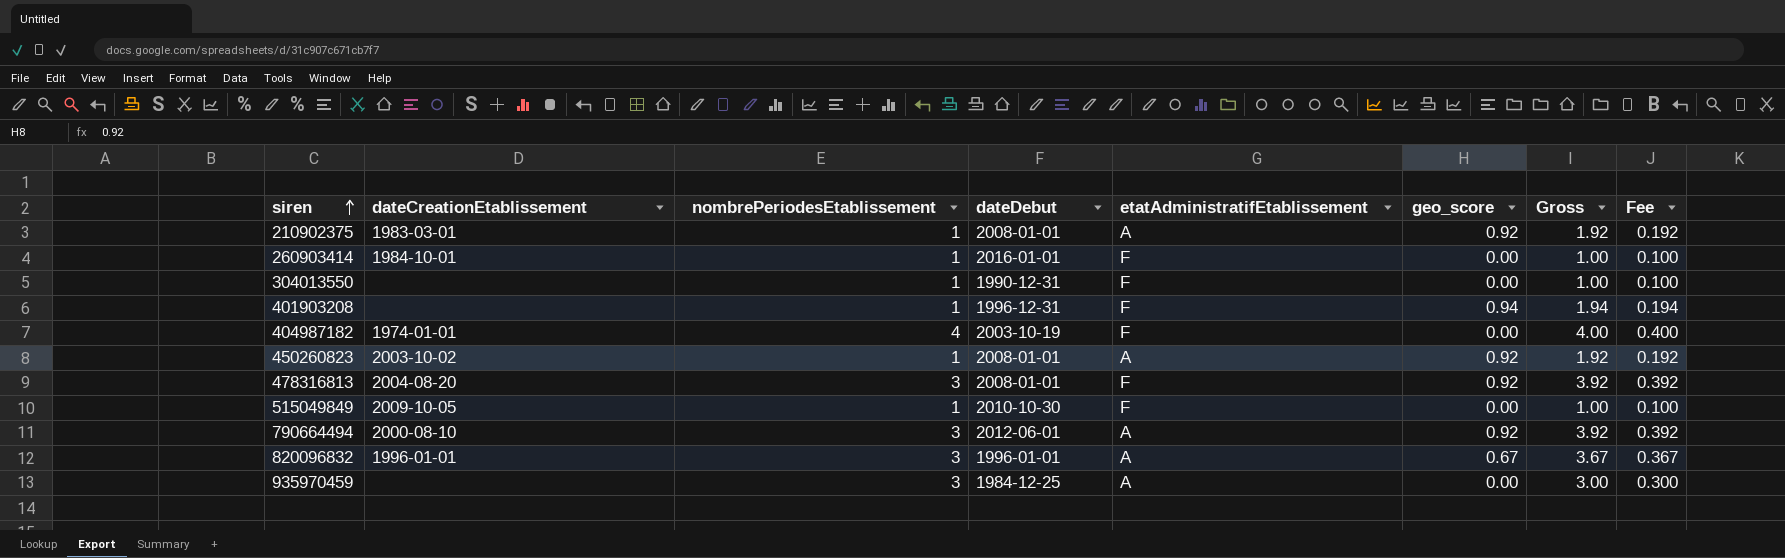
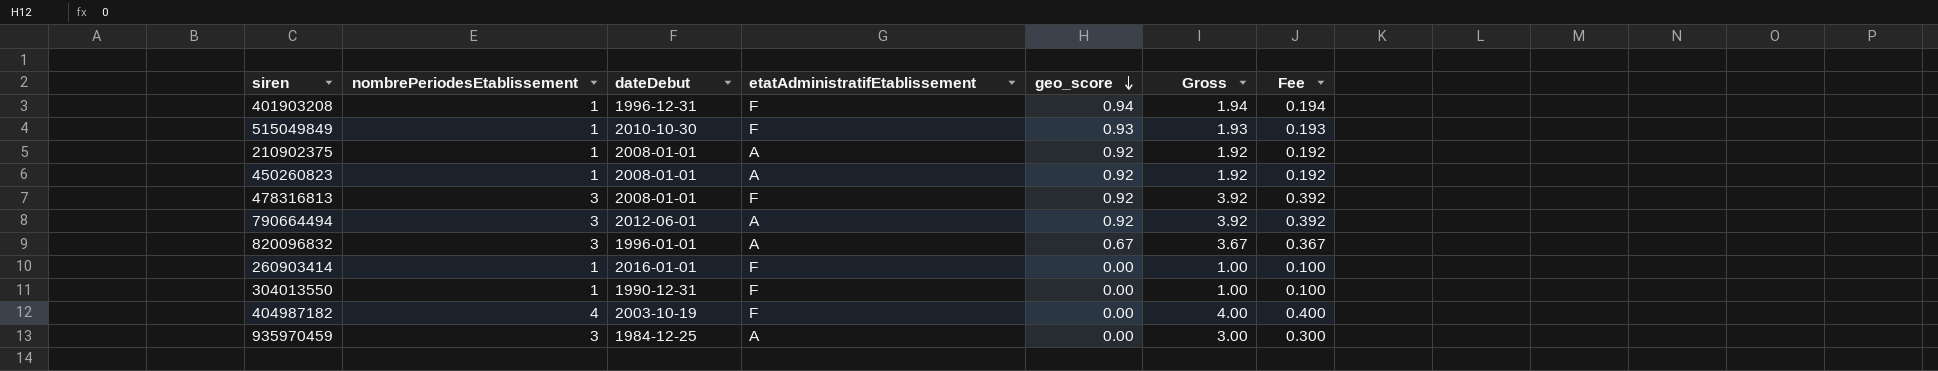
row order: siren ascending -> geo_score descending
column dateCreationEtablissement | position: 2 -> none
515049849 | geo_score: 0.00 -> 0.93
515049849 | Gross: 1.00 -> 1.93
515049849 | Fee: 0.100 -> 0.193

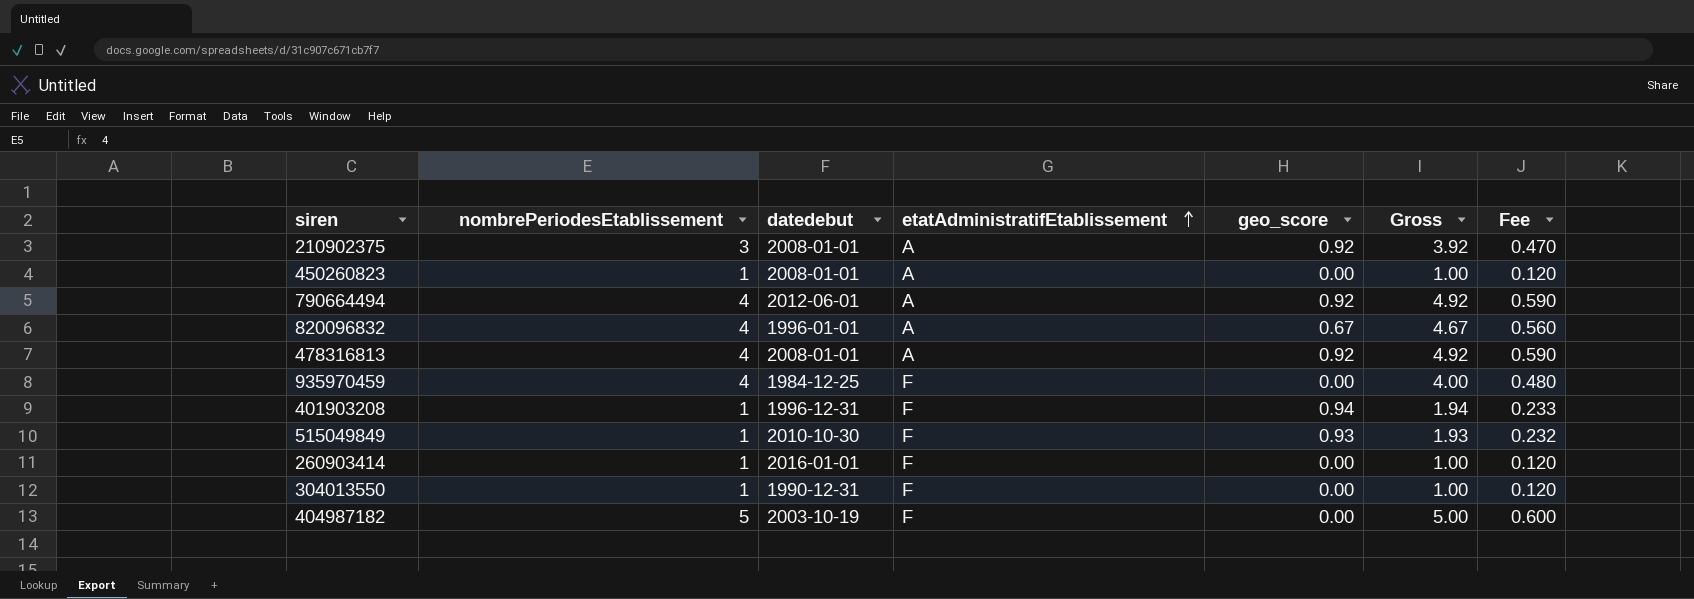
row order: geo_score descending -> etatAdministratifEtablissement ascending
column name: dateDebut -> datedebut
column Fee | formula: [Gross] * 0.1 -> [Gross] * 0.12
210902375 | nombrePeriodesEtablissement: 1 -> 3
210902375 | Gross: 1.92 -> 3.92
450260823 | geo_score: 0.92 -> 0.00
450260823 | Gross: 1.92 -> 1.00
790664494 | nombrePeriodesEtablissement: 3 -> 4
790664494 | Gross: 3.92 -> 4.92
820096832 | nombrePeriodesEtablissement: 3 -> 4
820096832 | Gross: 3.67 -> 4.67
478316813 | nombrePeriodesEtablissement: 3 -> 4
478316813 | etatAdministratifEtablissement: F -> A
478316813 | Gross: 3.92 -> 4.92
935970459 | nombrePeriodesEtablissement: 3 -> 4
935970459 | etatAdministratifEtablissement: A -> F
935970459 | Gross: 3.00 -> 4.00
404987182 | nombrePeriodesEtablissement: 4 -> 5
404987182 | Gross: 4.00 -> 5.00

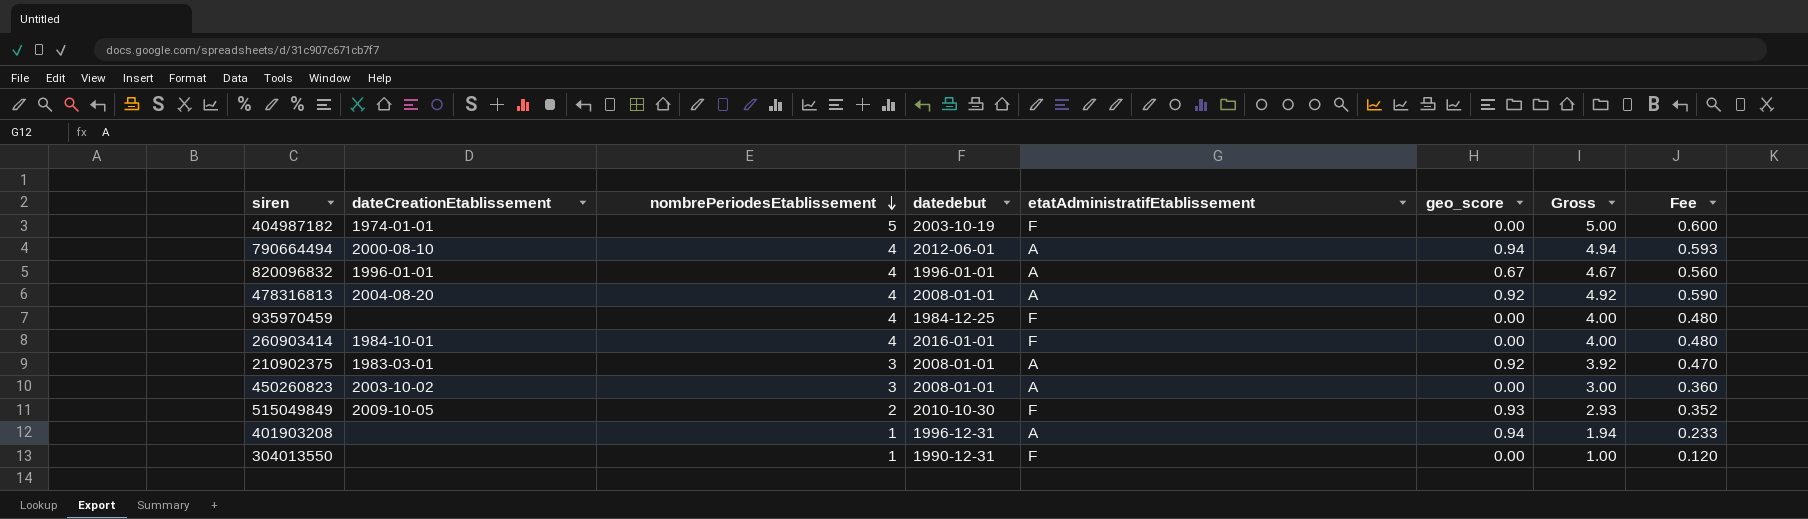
row order: etatAdministratifEtablissement ascending -> nombrePeriodesEtablissement descending
column dateCreationEtablissement | position: none -> 2
790664494 | geo_score: 0.92 -> 0.94
790664494 | Gross: 4.92 -> 4.94
790664494 | Fee: 0.590 -> 0.593
260903414 | nombrePeriodesEtablissement: 1 -> 4
260903414 | Gross: 1.00 -> 4.00
260903414 | Fee: 0.120 -> 0.480
450260823 | nombrePeriodesEtablissement: 1 -> 3
450260823 | Gross: 1.00 -> 3.00
450260823 | Fee: 0.120 -> 0.360
515049849 | nombrePeriodesEtablissement: 1 -> 2
515049849 | Gross: 1.93 -> 2.93
515049849 | Fee: 0.232 -> 0.352
401903208 | etatAdministratifEtablissement: F -> A

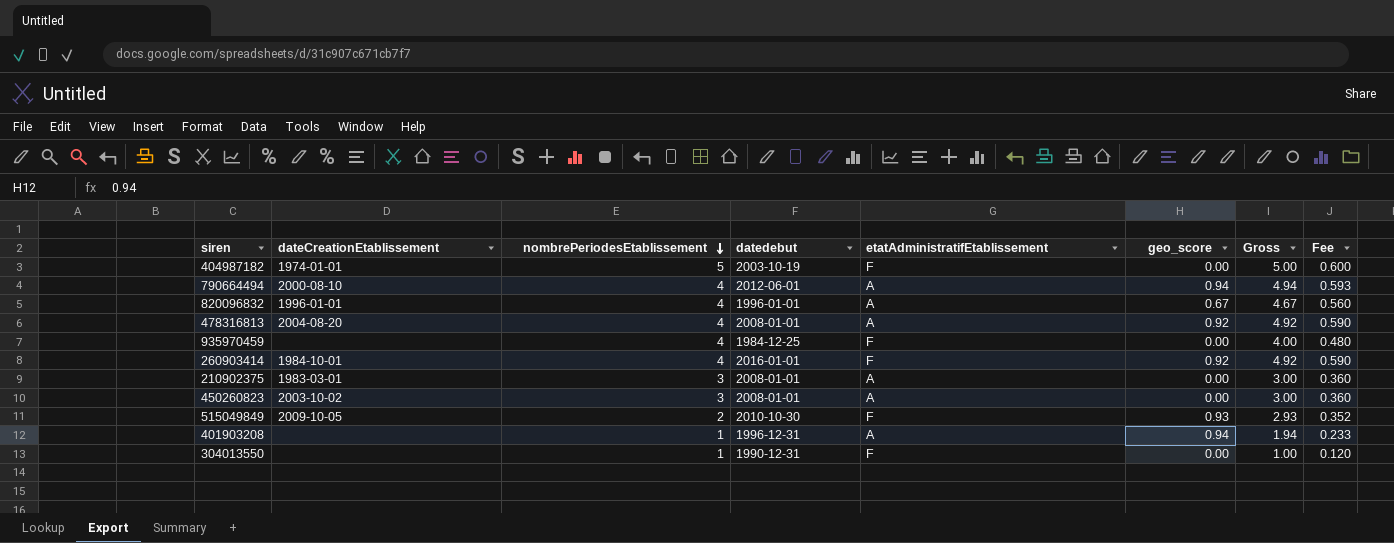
260903414 | geo_score: 0.00 -> 0.92
260903414 | Gross: 4.00 -> 4.92
260903414 | Fee: 0.480 -> 0.590
210902375 | geo_score: 0.92 -> 0.00
210902375 | Gross: 3.92 -> 3.00
210902375 | Fee: 0.470 -> 0.360

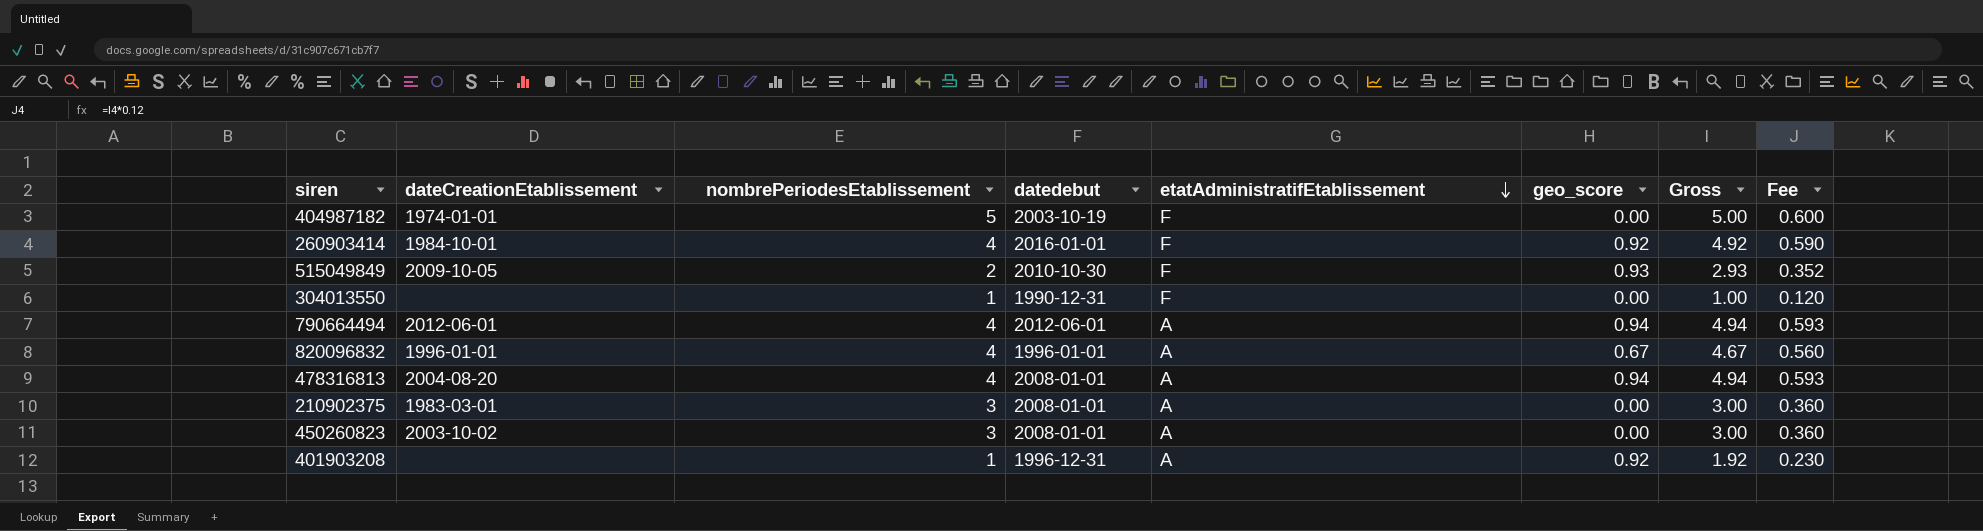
row order: nombrePeriodesEtablissement descending -> etatAdministratifEtablissement descending
row 935970459: none | 4 | 1984-12-25 | F | 0.00 | 4.00 | 0.480 -> none
790664494 | dateCreationEtablissement: 2000-08-10 -> 2012-06-01
478316813 | geo_score: 0.92 -> 0.94
478316813 | Gross: 4.92 -> 4.94
478316813 | Fee: 0.590 -> 0.593
401903208 | geo_score: 0.94 -> 0.92
401903208 | Gross: 1.94 -> 1.92
401903208 | Fee: 0.233 -> 0.230

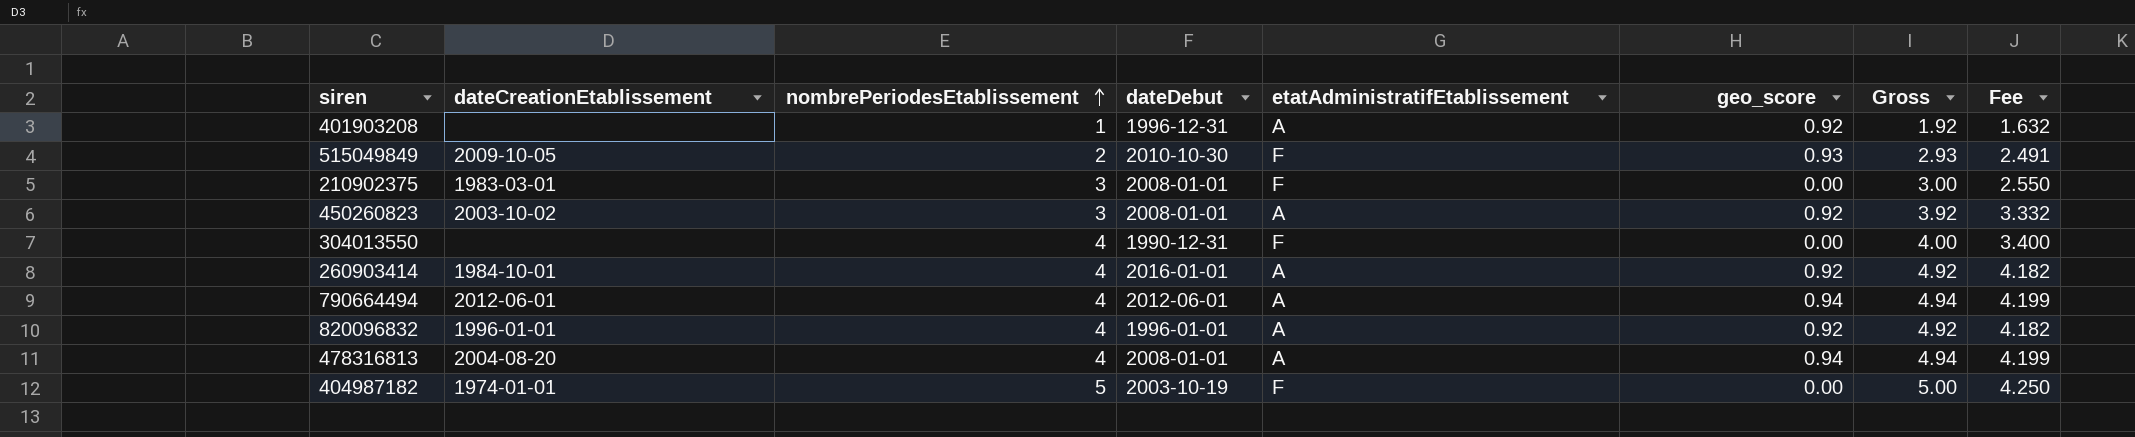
row order: etatAdministratifEtablissement descending -> nombrePeriodesEtablissement ascending
column name: datedebut -> dateDebut
column Fee | formula: [Gross] * 0.12 -> [Gross] * 0.85
210902375 | etatAdministratifEtablissement: A -> F
450260823 | geo_score: 0.00 -> 0.92
450260823 | Gross: 3.00 -> 3.92
304013550 | nombrePeriodesEtablissement: 1 -> 4
304013550 | Gross: 1.00 -> 4.00
260903414 | etatAdministratifEtablissement: F -> A
820096832 | geo_score: 0.67 -> 0.92
820096832 | Gross: 4.67 -> 4.92

